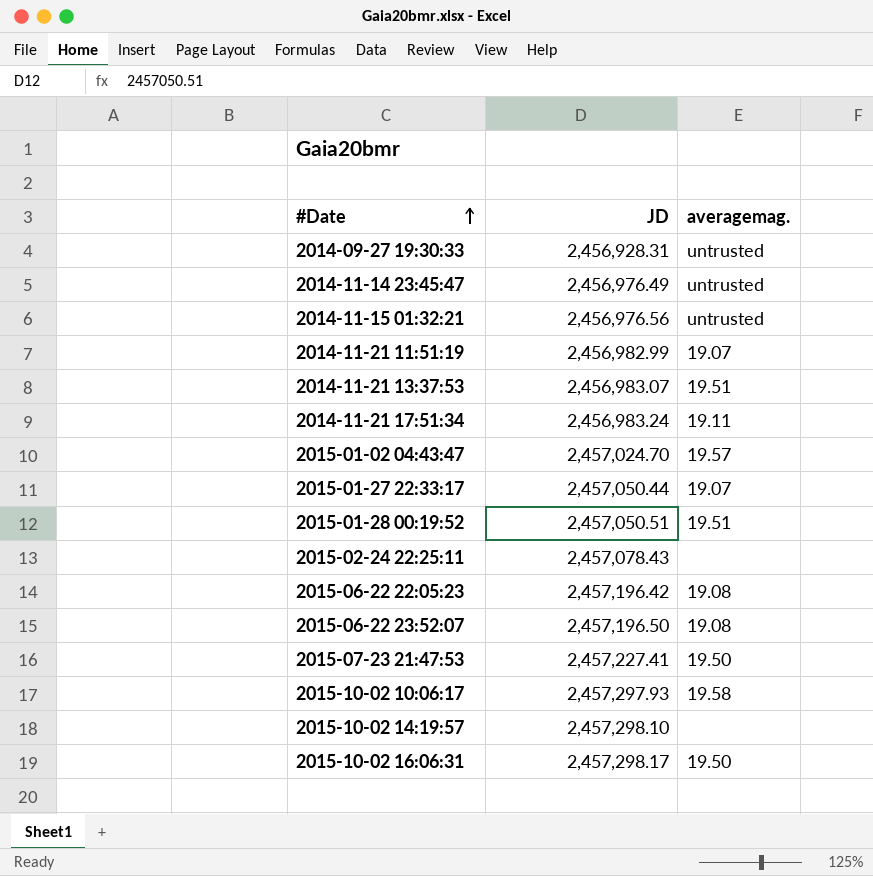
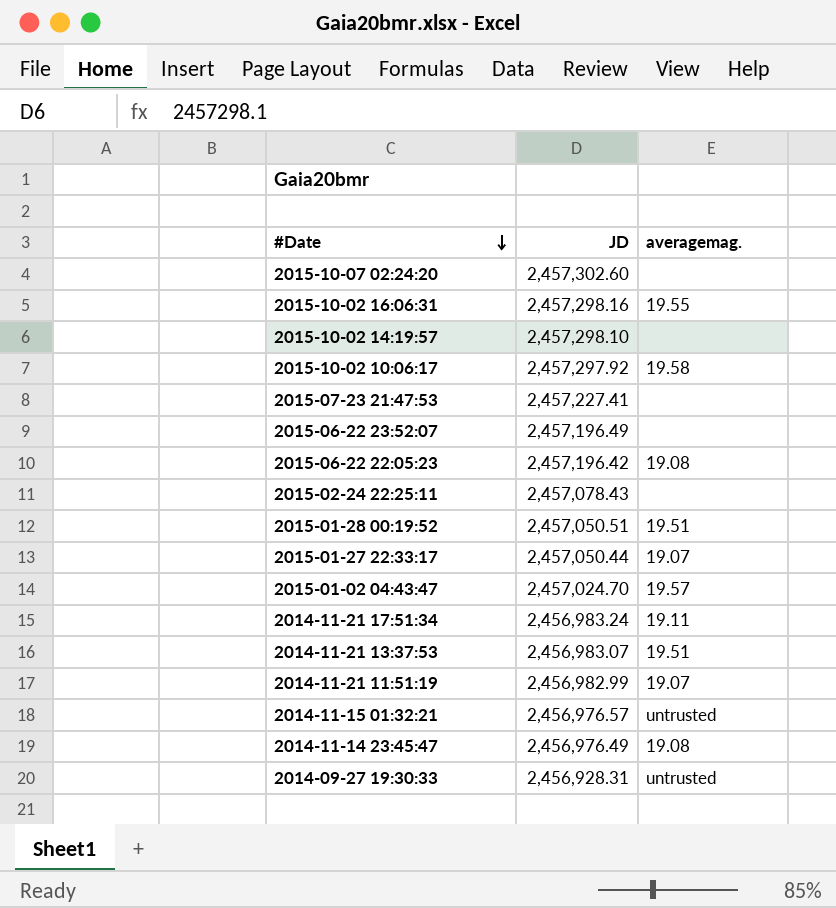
row order: #Date ascending -> #Date descending
row 2015-10-07 02:24:20: none -> 2,457,302.60 | none
2015-10-02 16:06:31 | JD: 2,457,298.17 -> 2,457,298.16
2015-10-02 16:06:31 | averagemag.: 19.50 -> 19.55
2015-10-02 10:06:17 | JD: 2,457,297.93 -> 2,457,297.92
2015-07-23 21:47:53 | averagemag.: 19.50 -> none
2015-06-22 23:52:07 | JD: 2,457,196.50 -> 2,457,196.49
2015-06-22 23:52:07 | averagemag.: 19.08 -> none
2014-11-15 01:32:21 | JD: 2,456,976.56 -> 2,456,976.57
2014-11-14 23:45:47 | averagemag.: untrusted -> 19.08

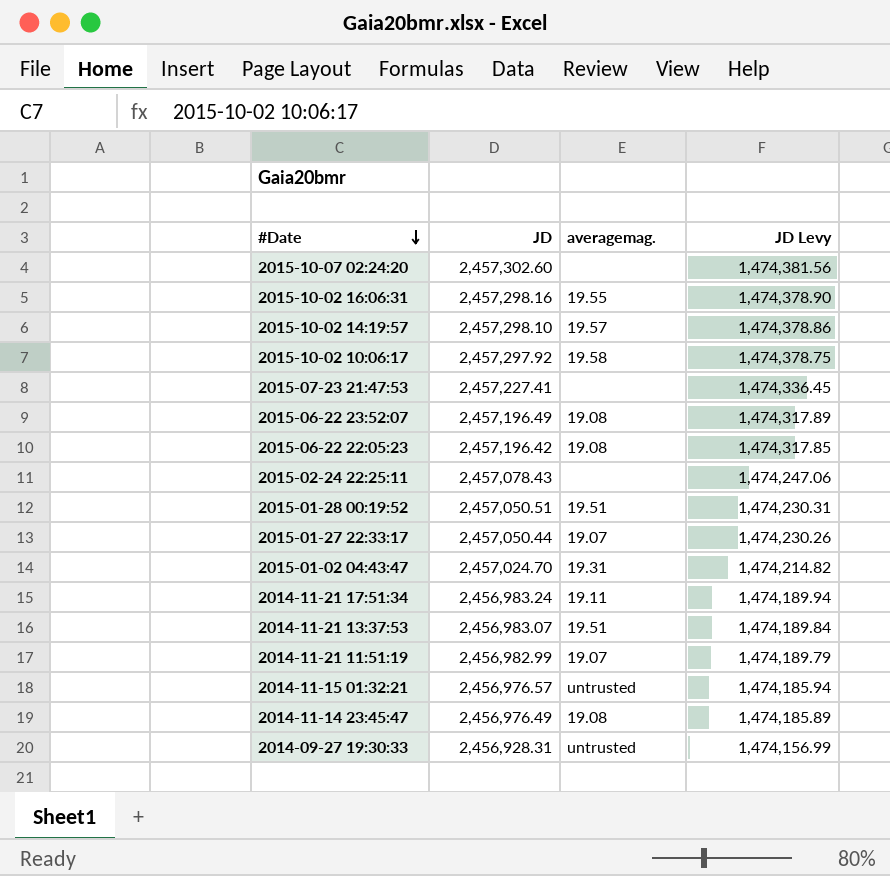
column JD Levy | formula: none -> [JD] * 0.6
2015-10-02 14:19:57 | averagemag.: none -> 19.57
2015-06-22 23:52:07 | averagemag.: none -> 19.08
2015-01-02 04:43:47 | averagemag.: 19.57 -> 19.31

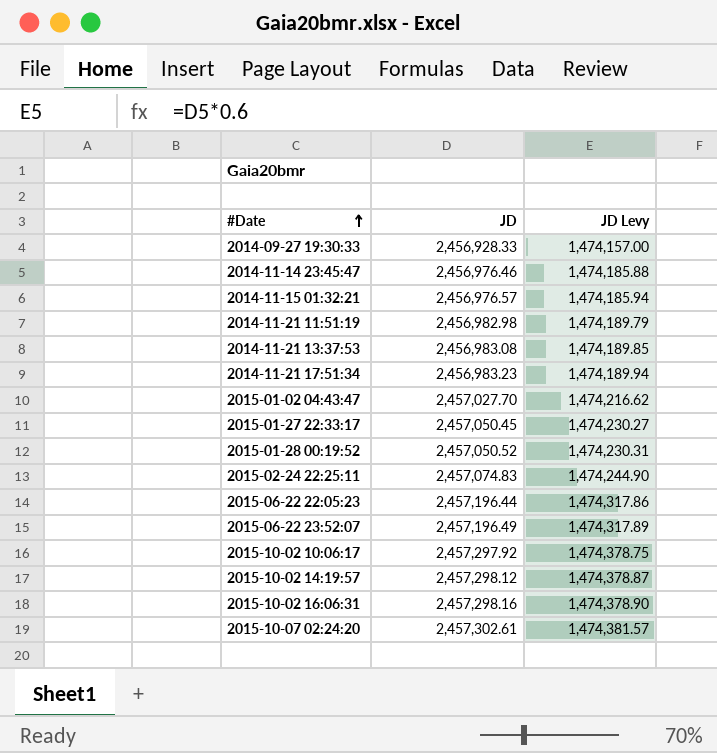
row order: #Date descending -> #Date ascending
column averagemag. | position: 3 -> none
row 2015-07-23 21:47:53: 2,457,227.41 | none | 1,474,336.45 -> none
2014-09-27 19:30:33 | JD: 2,456,928.31 -> 2,456,928.33
2014-09-27 19:30:33 | JD Levy: 1,474,156.99 -> 1,474,157.00
2014-11-14 23:45:47 | JD: 2,456,976.49 -> 2,456,976.46
2014-11-14 23:45:47 | JD Levy: 1,474,185.89 -> 1,474,185.88
2014-11-21 11:51:19 | JD: 2,456,982.99 -> 2,456,982.98
2014-11-21 13:37:53 | JD: 2,456,983.07 -> 2,456,983.08
2014-11-21 13:37:53 | JD Levy: 1,474,189.84 -> 1,474,189.85
2014-11-21 17:51:34 | JD: 2,456,983.24 -> 2,456,983.23
2015-01-02 04:43:47 | JD: 2,457,024.70 -> 2,457,027.70
2015-01-02 04:43:47 | JD Levy: 1,474,214.82 -> 1,474,216.62
2015-01-27 22:33:17 | JD: 2,457,050.44 -> 2,457,050.45
2015-01-27 22:33:17 | JD Levy: 1,474,230.26 -> 1,474,230.27
2015-01-28 00:19:52 | JD: 2,457,050.51 -> 2,457,050.52
2015-02-24 22:25:11 | JD: 2,457,078.43 -> 2,457,074.83
2015-02-24 22:25:11 | JD Levy: 1,474,247.06 -> 1,474,244.90
2015-06-22 22:05:23 | JD: 2,457,196.42 -> 2,457,196.44
2015-06-22 22:05:23 | JD Levy: 1,474,317.85 -> 1,474,317.86
2015-10-02 14:19:57 | JD: 2,457,298.10 -> 2,457,298.12
2015-10-02 14:19:57 | JD Levy: 1,474,378.86 -> 1,474,378.87
2015-10-07 02:24:20 | JD: 2,457,302.60 -> 2,457,302.61
2015-10-07 02:24:20 | JD Levy: 1,474,381.56 -> 1,474,381.57

